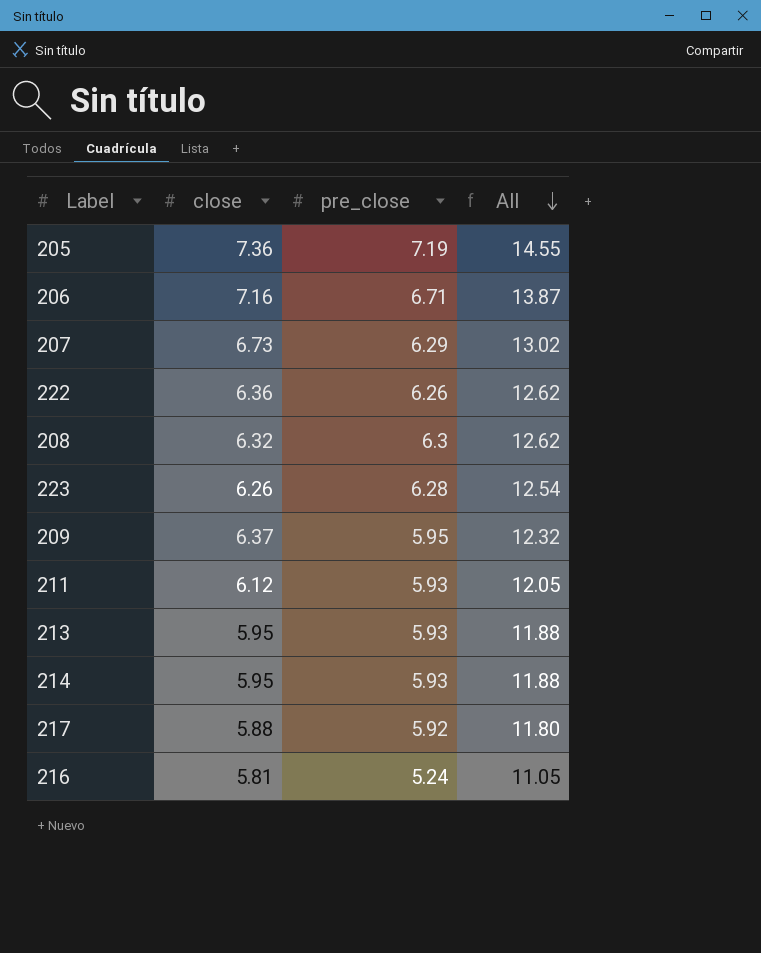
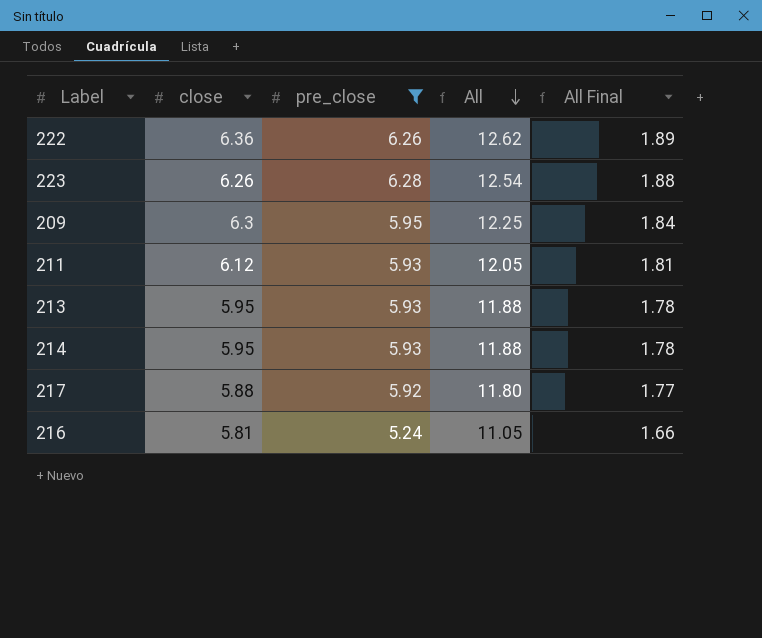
filter: none -> pre_close <= 6.28
column All Final | formula: none -> [All] * 0.15
209 | close: 6.37 -> 6.3
209 | All: 12.32 -> 12.25

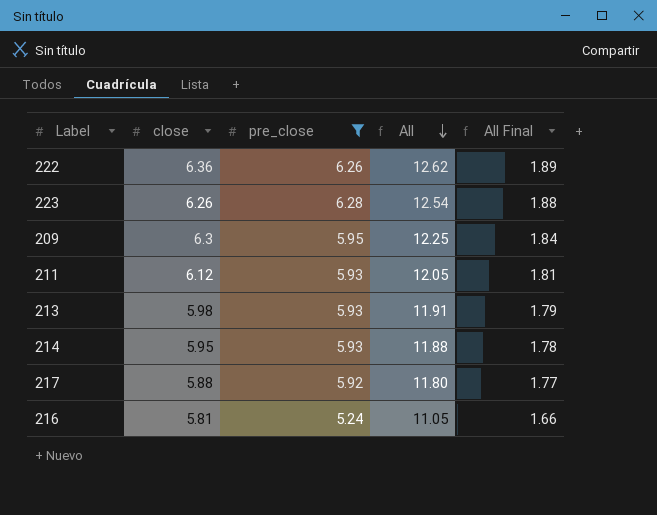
213 | close: 5.95 -> 5.98
213 | All: 11.88 -> 11.91
213 | All Final: 1.78 -> 1.79

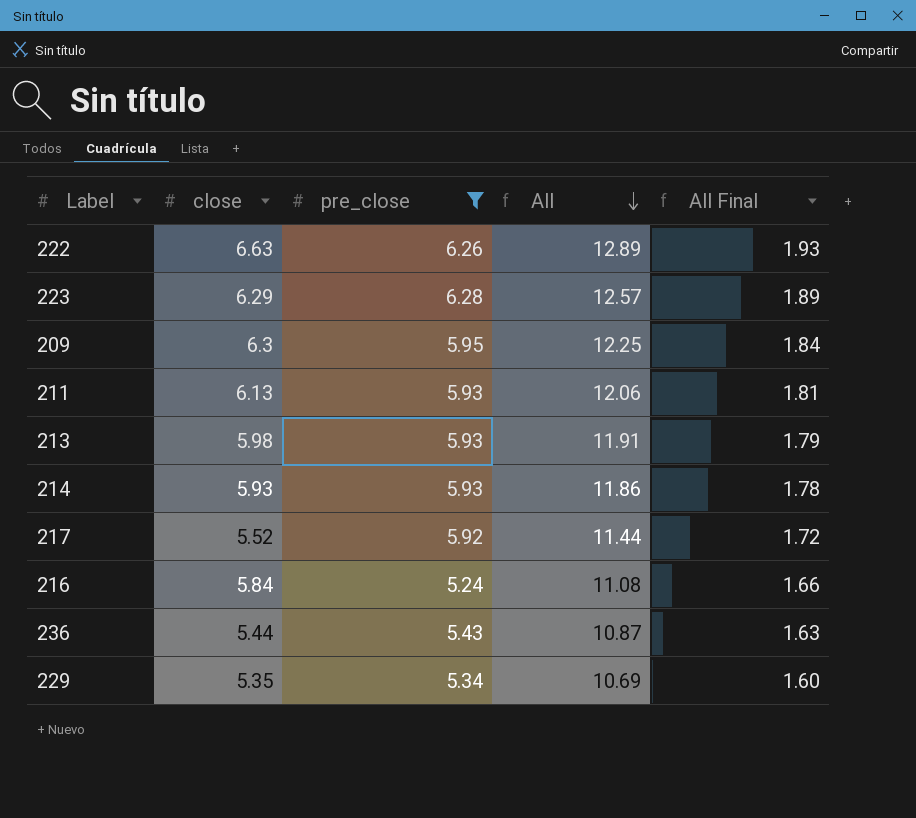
222 | close: 6.36 -> 6.63
222 | All: 12.62 -> 12.89
222 | All Final: 1.89 -> 1.93
223 | close: 6.26 -> 6.29
223 | All: 12.54 -> 12.57
223 | All Final: 1.88 -> 1.89
211 | close: 6.12 -> 6.13
211 | All: 12.05 -> 12.06
214 | close: 5.95 -> 5.93
214 | All: 11.88 -> 11.86
217 | close: 5.88 -> 5.52
217 | All: 11.80 -> 11.44
217 | All Final: 1.77 -> 1.72
216 | close: 5.81 -> 5.84
216 | All: 11.05 -> 11.08
row 236: none -> 5.44 | 5.43 | 10.87 | 1.63
row 229: none -> 5.35 | 5.34 | 10.69 | 1.60

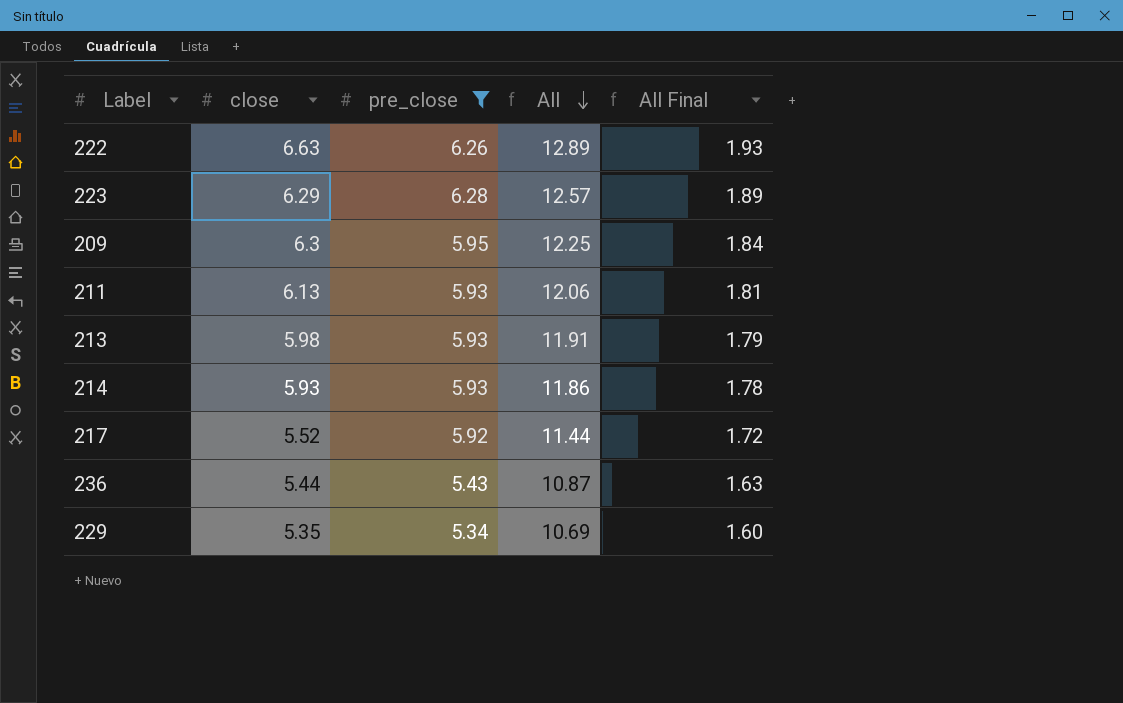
row 216: 5.84 | 5.24 | 11.08 | 1.66 -> none

